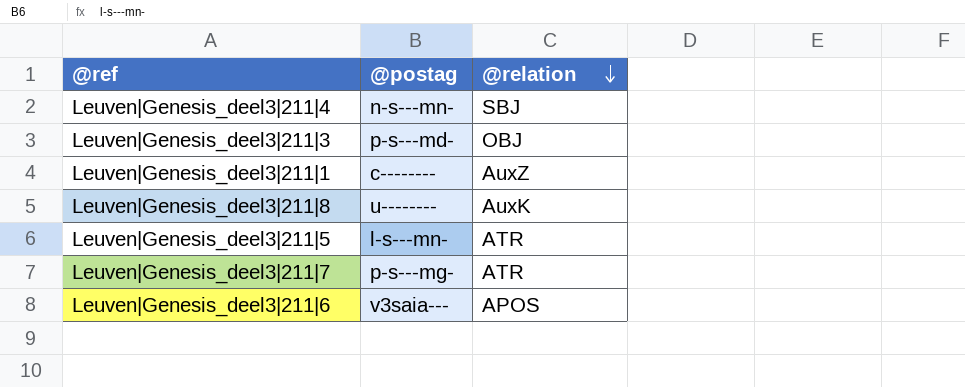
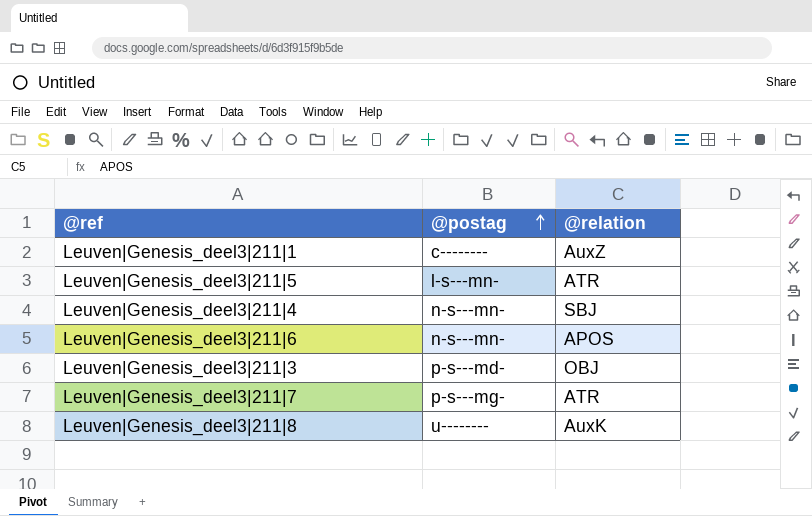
row order: @relation descending -> @postag ascending
Leuven|Genesis_deel3|211|6 | @postag: v3saia--- -> n-s---mn-

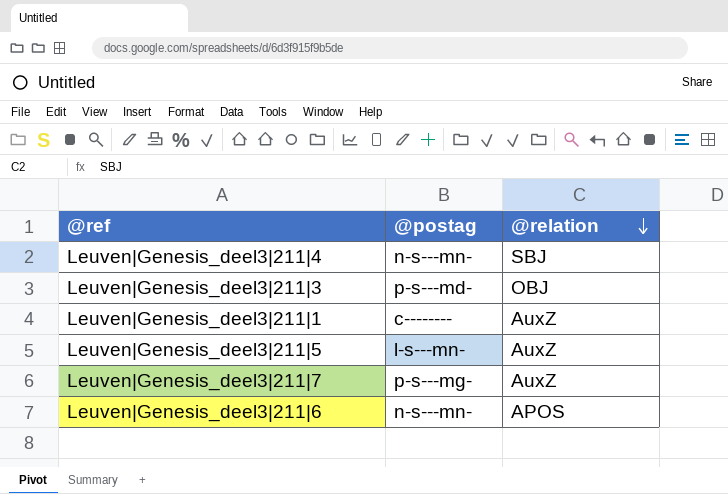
row order: @postag ascending -> @relation descending
row Leuven|Genesis_deel3|211|8: u-------- | AuxK -> none
Leuven|Genesis_deel3|211|5 | @relation: ATR -> AuxZ
Leuven|Genesis_deel3|211|7 | @relation: ATR -> AuxZ

